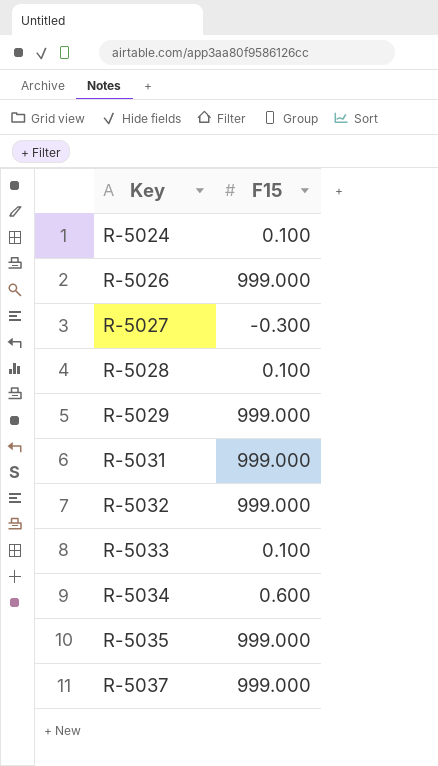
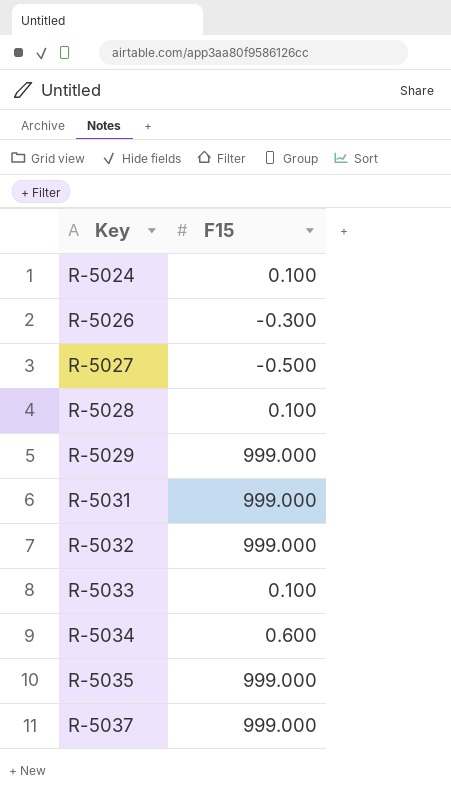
R-5026 | F15: 999.000 -> -0.300
R-5027 | F15: -0.300 -> -0.500

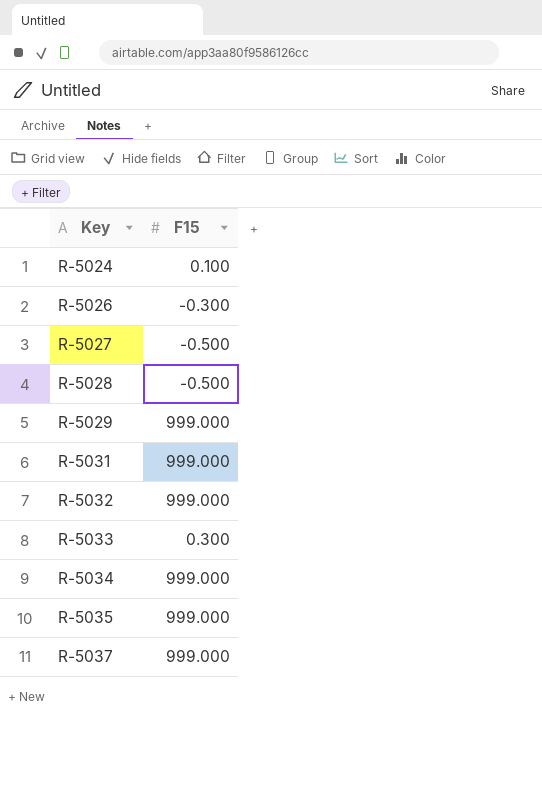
R-5028 | F15: 0.100 -> -0.500
R-5033 | F15: 0.100 -> 0.300
R-5034 | F15: 0.600 -> 999.000

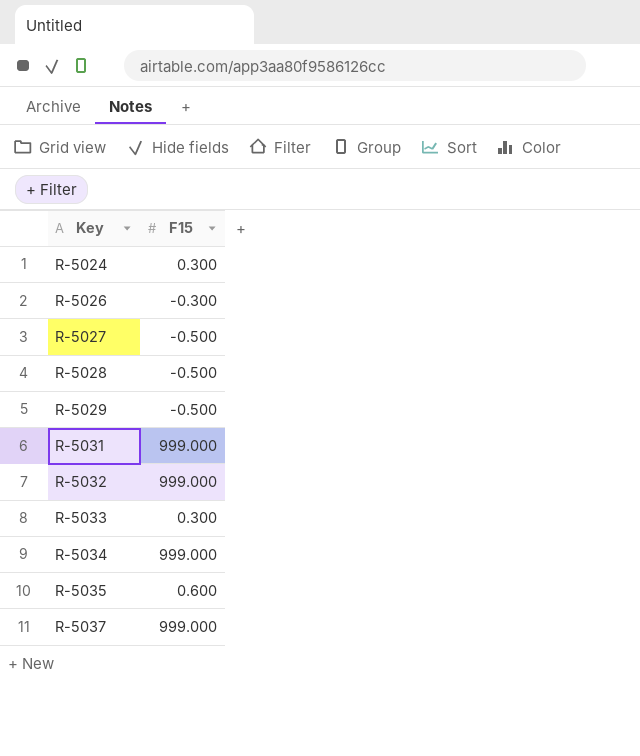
R-5024 | F15: 0.100 -> 0.300
R-5029 | F15: 999.000 -> -0.500
R-5035 | F15: 999.000 -> 0.600

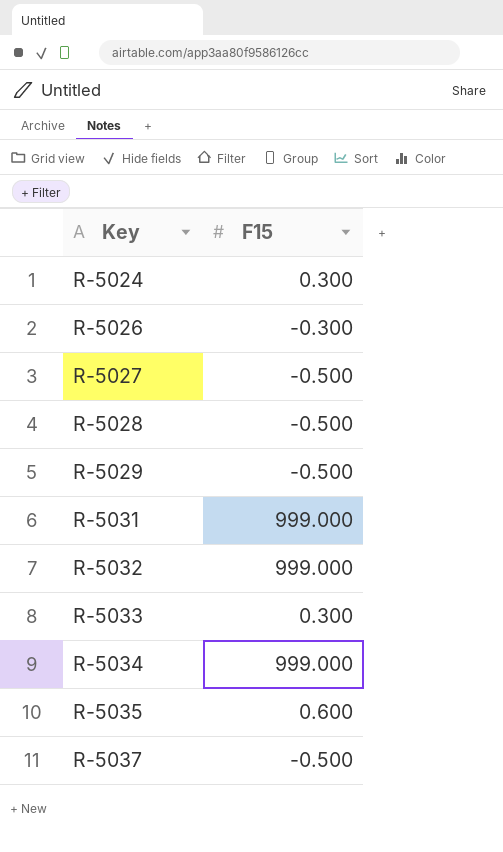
R-5037 | F15: 999.000 -> -0.500

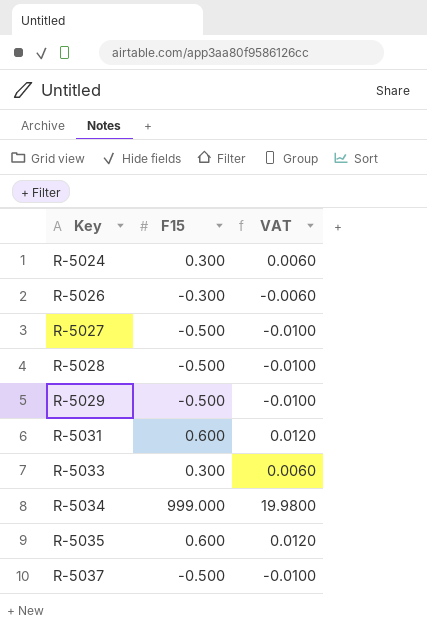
column VAT | formula: none -> [F15] * 0.02
row R-5032: 999.000 -> none
R-5031 | F15: 999.000 -> 0.600

